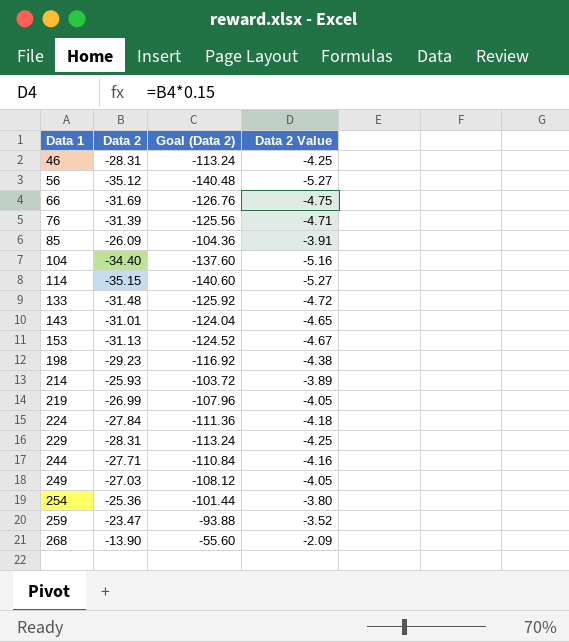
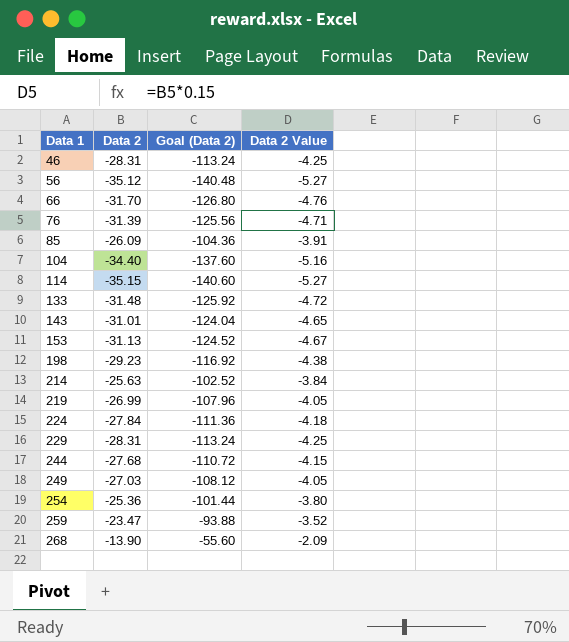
66 | Data 2: -31.69 -> -31.70
66 | Goal (Data 2): -126.76 -> -126.80
66 | Data 2 Value: -4.75 -> -4.76
214 | Data 2: -25.93 -> -25.63
214 | Goal (Data 2): -103.72 -> -102.52
214 | Data 2 Value: -3.89 -> -3.84
244 | Data 2: -27.71 -> -27.68
244 | Goal (Data 2): -110.84 -> -110.72
244 | Data 2 Value: -4.16 -> -4.15

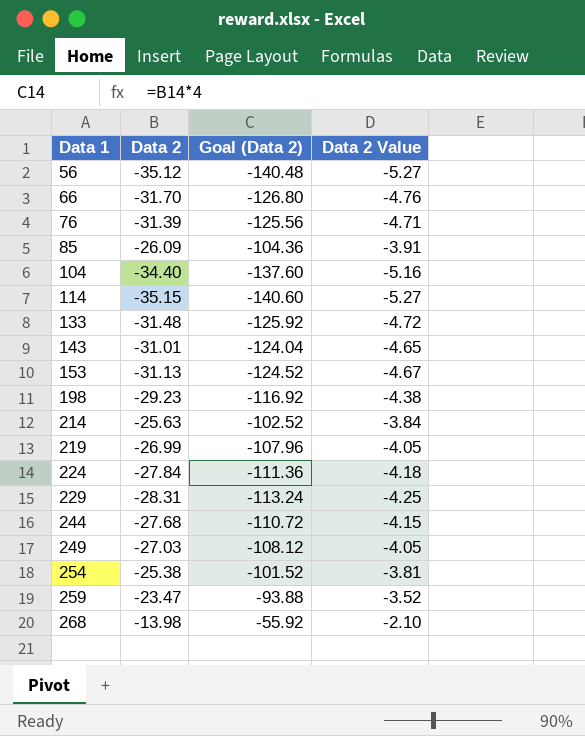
row 46: -28.31 | -113.24 | -4.25 -> none
254 | Data 2: -25.36 -> -25.38
254 | Goal (Data 2): -101.44 -> -101.52
254 | Data 2 Value: -3.80 -> -3.81
268 | Data 2: -13.90 -> -13.98
268 | Goal (Data 2): -55.60 -> -55.92
268 | Data 2 Value: -2.09 -> -2.10

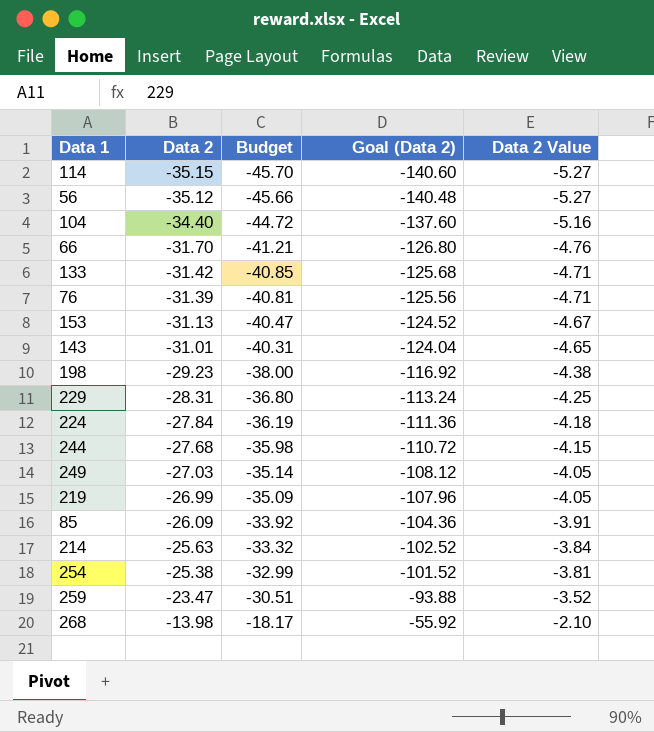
row order: Data 1 ascending -> Data 2 ascending
column Budget | formula: none -> [Data 2] * 1.3
133 | Data 2: -31.48 -> -31.42
133 | Goal (Data 2): -125.92 -> -125.68
133 | Data 2 Value: -4.72 -> -4.71

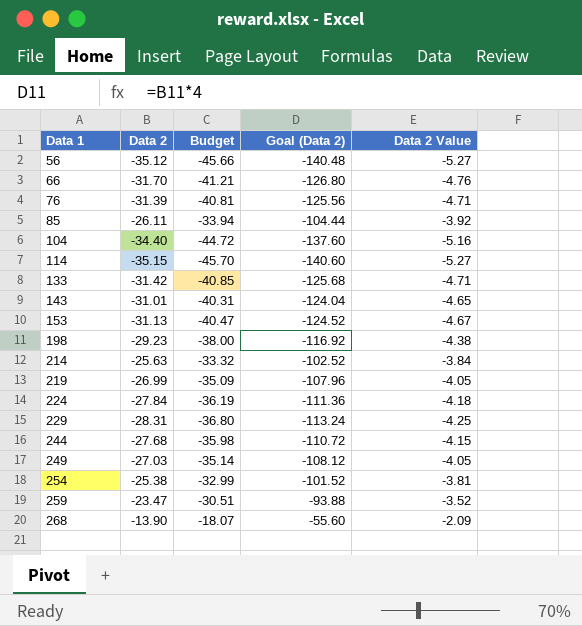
row order: Data 2 ascending -> Data 1 ascending
85 | Data 2: -26.09 -> -26.11
85 | Budget: -33.92 -> -33.94
85 | Goal (Data 2): -104.36 -> -104.44
85 | Data 2 Value: -3.91 -> -3.92
268 | Data 2: -13.98 -> -13.90
268 | Budget: -18.17 -> -18.07
268 | Goal (Data 2): -55.92 -> -55.60
268 | Data 2 Value: -2.10 -> -2.09

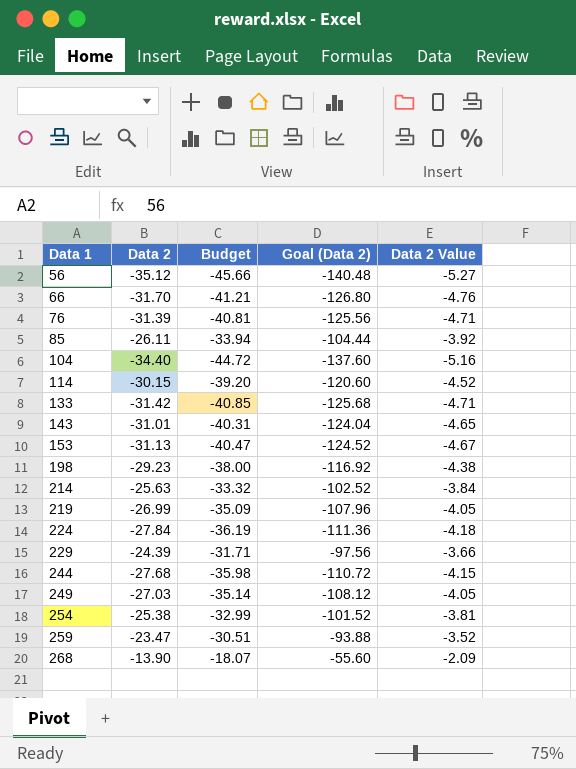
114 | Data 2: -35.15 -> -30.15
114 | Budget: -45.70 -> -39.20
114 | Goal (Data 2): -140.60 -> -120.60
114 | Data 2 Value: -5.27 -> -4.52
229 | Data 2: -28.31 -> -24.39
229 | Budget: -36.80 -> -31.71
229 | Goal (Data 2): -113.24 -> -97.56
229 | Data 2 Value: -4.25 -> -3.66

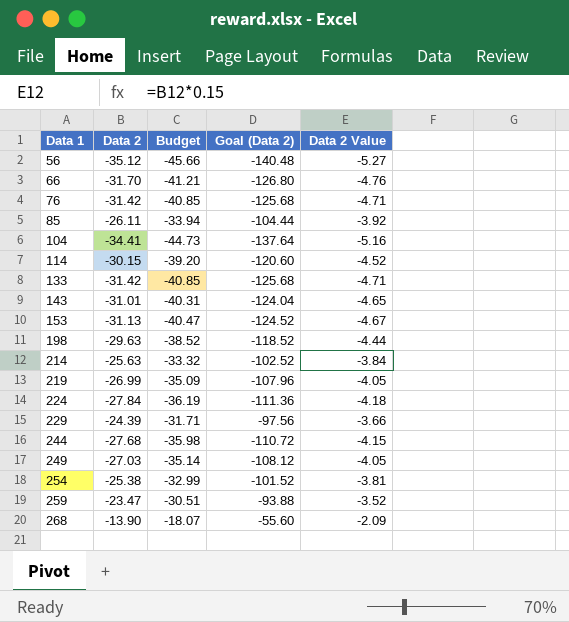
76 | Data 2: -31.39 -> -31.42
76 | Budget: -40.81 -> -40.85
76 | Goal (Data 2): -125.56 -> -125.68
104 | Data 2: -34.40 -> -34.41
104 | Budget: -44.72 -> -44.73
104 | Goal (Data 2): -137.60 -> -137.64
198 | Data 2: -29.23 -> -29.63
198 | Budget: -38.00 -> -38.52
198 | Goal (Data 2): -116.92 -> -118.52
198 | Data 2 Value: -4.38 -> -4.44

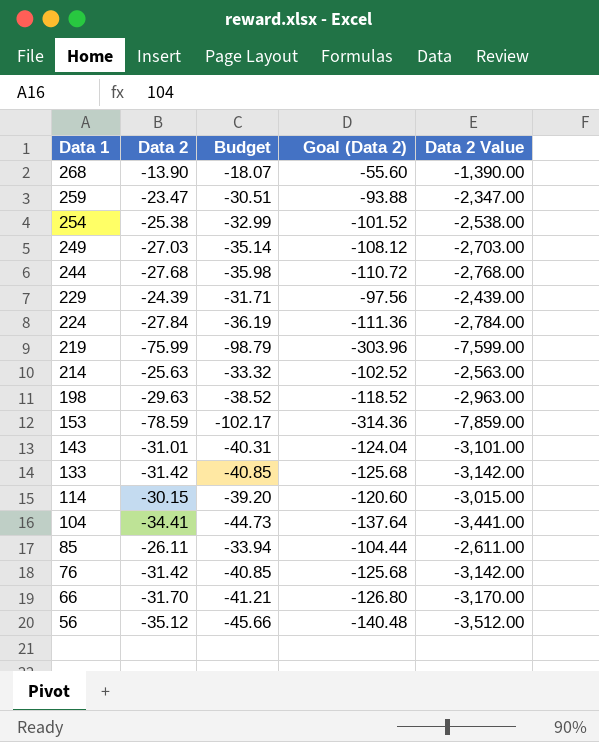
row order: Data 1 ascending -> Data 1 descending
column Data 2 Value | formula: [Data 2] * 0.15 -> [Data 2] * 100
219 | Data 2: -26.99 -> -75.99
219 | Budget: -35.09 -> -98.79
219 | Goal (Data 2): -107.96 -> -303.96
153 | Data 2: -31.13 -> -78.59
153 | Budget: -40.47 -> -102.17
153 | Goal (Data 2): -124.52 -> -314.36

